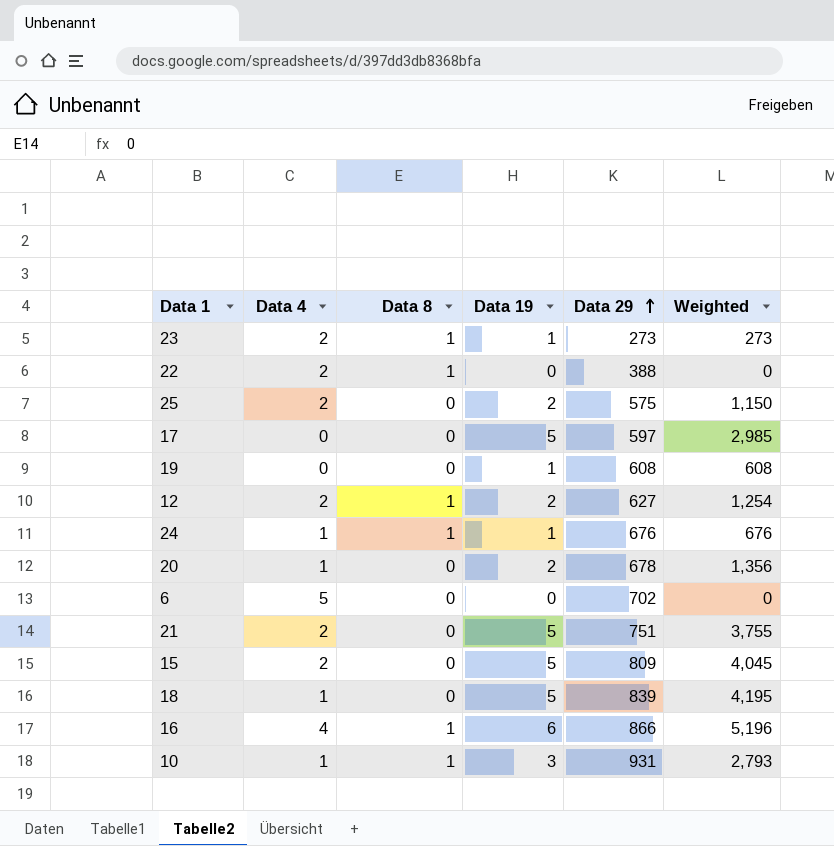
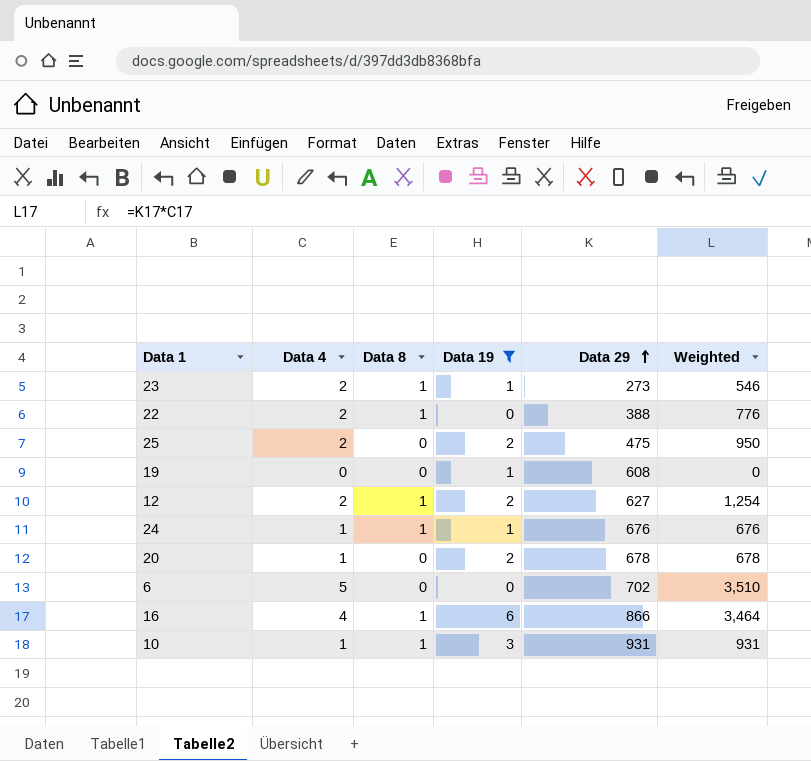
filter: none -> Data 19 != 5
column Weighted | formula: [Data 19] * [Data 29] -> [Data 4] * [Data 29]
25 | Data 29: 575 -> 475

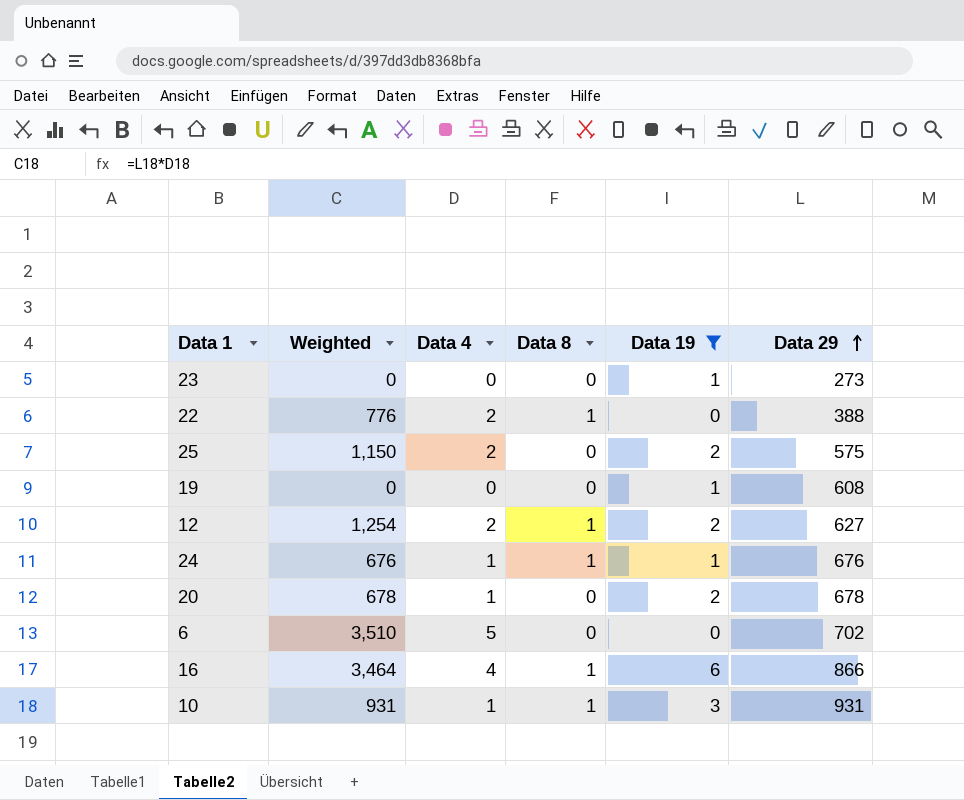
column Weighted | position: 6 -> 2
23 | Weighted: 546 -> 0
23 | Data 4: 2 -> 0
23 | Data 8: 1 -> 0
25 | Weighted: 950 -> 1,150
25 | Data 29: 475 -> 575

